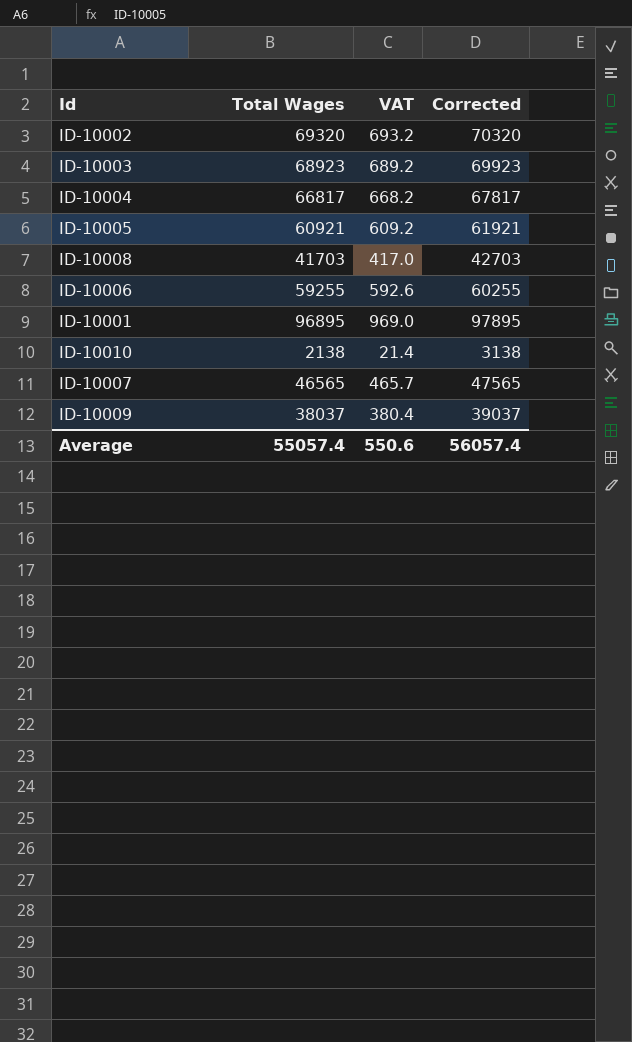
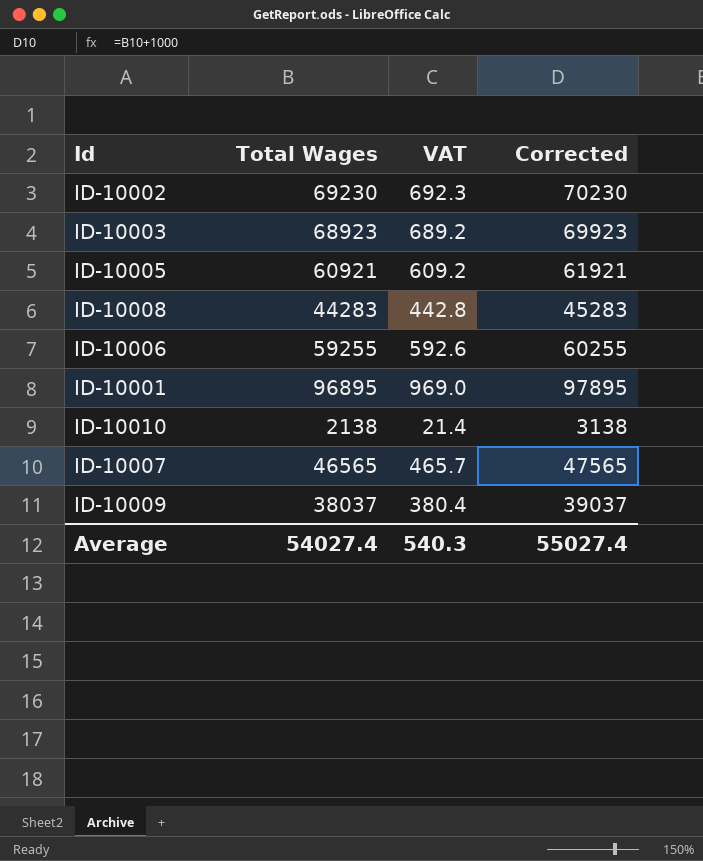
row ID-10004: 66817 | 668.2 | 67817 -> none
ID-10002 | Total Wages: 69320 -> 69230
ID-10002 | VAT: 693.2 -> 692.3
ID-10002 | Corrected: 70320 -> 70230
ID-10008 | Total Wages: 41703 -> 44283
ID-10008 | VAT: 417.0 -> 442.8
ID-10008 | Corrected: 42703 -> 45283
Average | Total Wages: 55057.4 -> 54027.4
Average | VAT: 550.6 -> 540.3
Average | Corrected: 56057.4 -> 55027.4

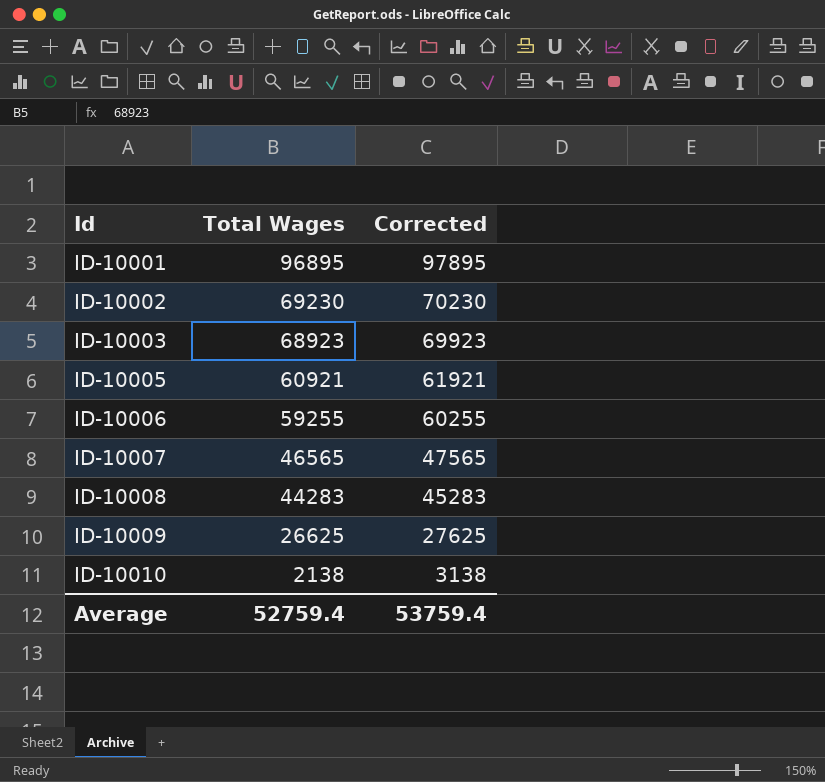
row order: none -> Id ascending
column VAT | formula: [Total Wages] * 0.01 -> none
ID-10009 | Total Wages: 38037 -> 26625
ID-10009 | Corrected: 39037 -> 27625
Average | Total Wages: 54027.4 -> 52759.4
Average | Corrected: 55027.4 -> 53759.4

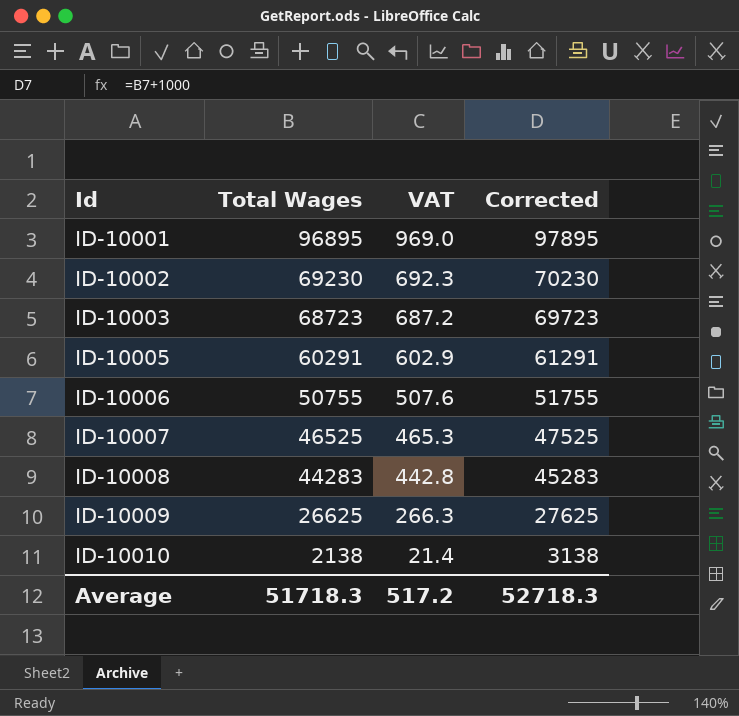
column VAT | formula: none -> [Total Wages] * 0.01
ID-10003 | Total Wages: 68923 -> 68723
ID-10003 | Corrected: 69923 -> 69723
ID-10005 | Total Wages: 60921 -> 60291
ID-10005 | Corrected: 61921 -> 61291
ID-10006 | Total Wages: 59255 -> 50755
ID-10006 | Corrected: 60255 -> 51755
ID-10007 | Total Wages: 46565 -> 46525
ID-10007 | Corrected: 47565 -> 47525
Average | Total Wages: 52759.4 -> 51718.3
Average | Corrected: 53759.4 -> 52718.3

